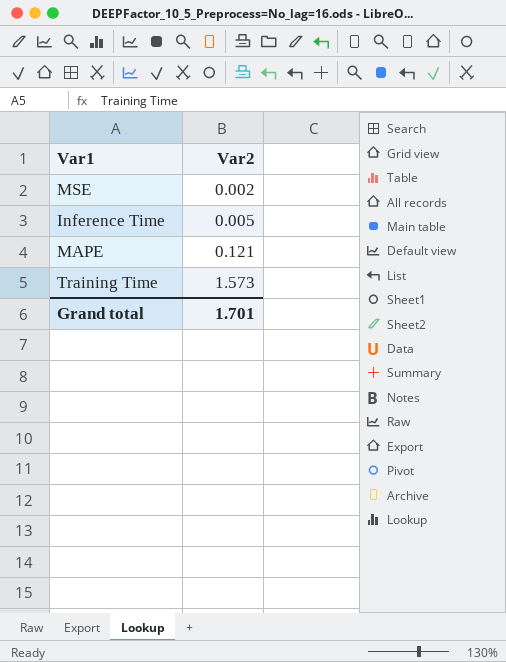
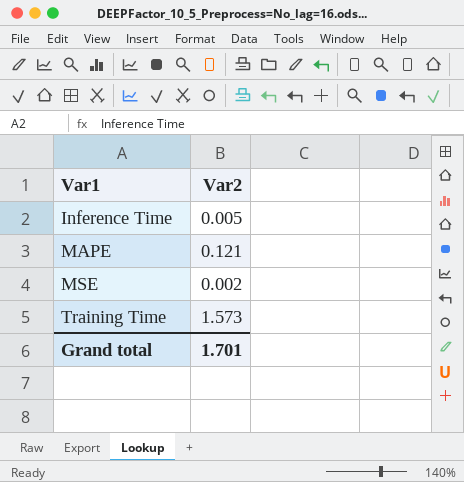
row order: Var2 ascending -> Var1 ascending

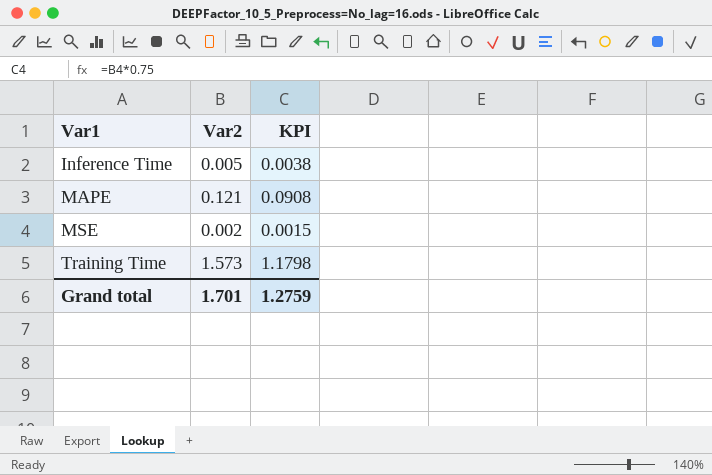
column KPI | formula: none -> [Var2] * 0.75

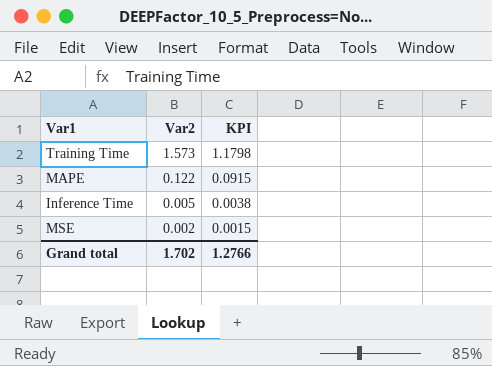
row order: Var1 ascending -> Var2 descending
MAPE | Var2: 0.121 -> 0.122
MAPE | KPI: 0.0908 -> 0.0915
Grand total | Var2: 1.701 -> 1.702
Grand total | KPI: 1.2759 -> 1.2766

